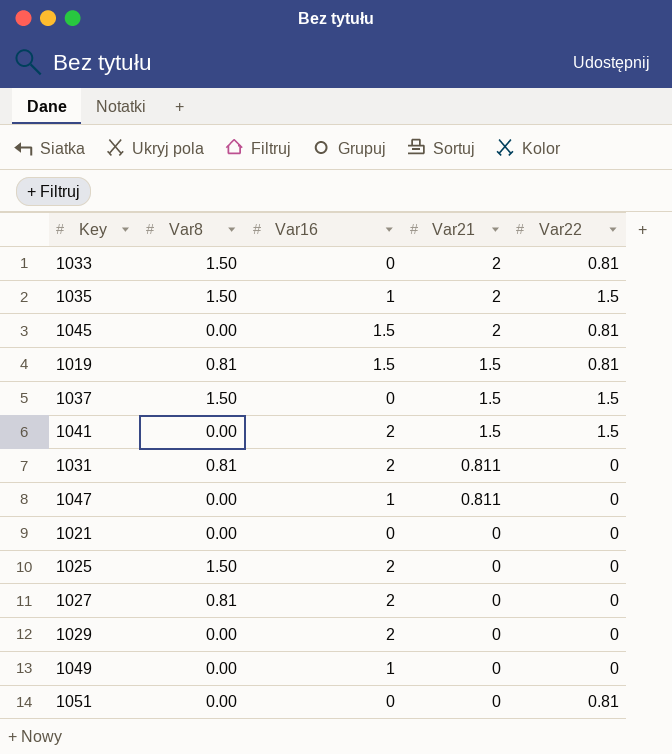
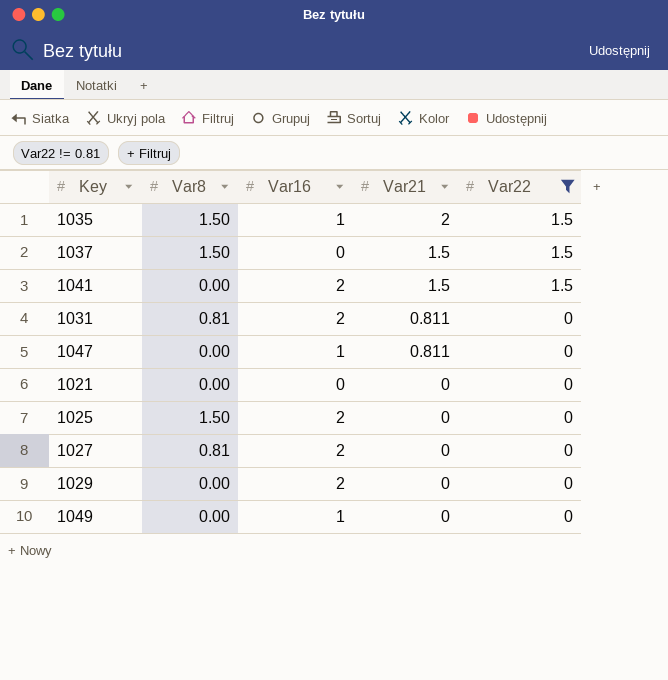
filter: none -> Var22 != 0.81

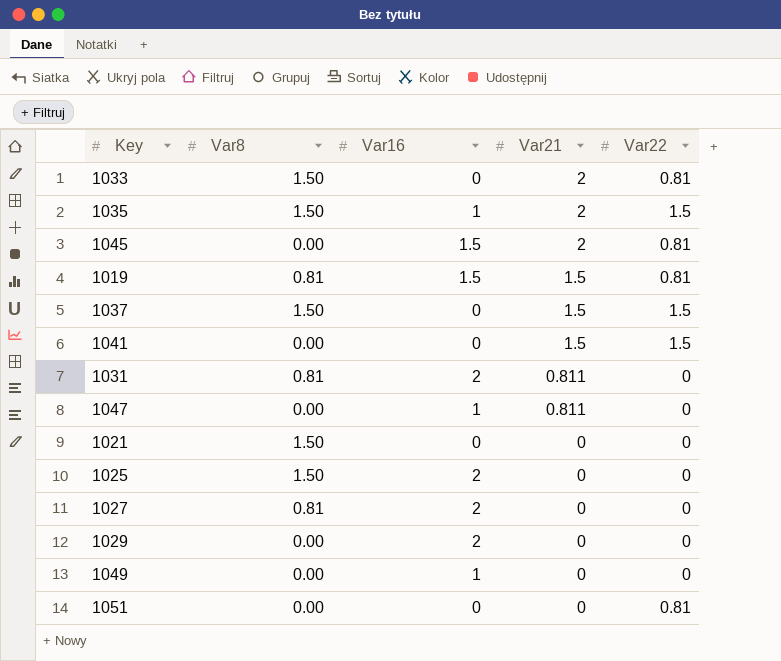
filter: Var22 != 0.81 -> none
1041 | Var16: 2 -> 0
1021 | Var8: 0.00 -> 1.50

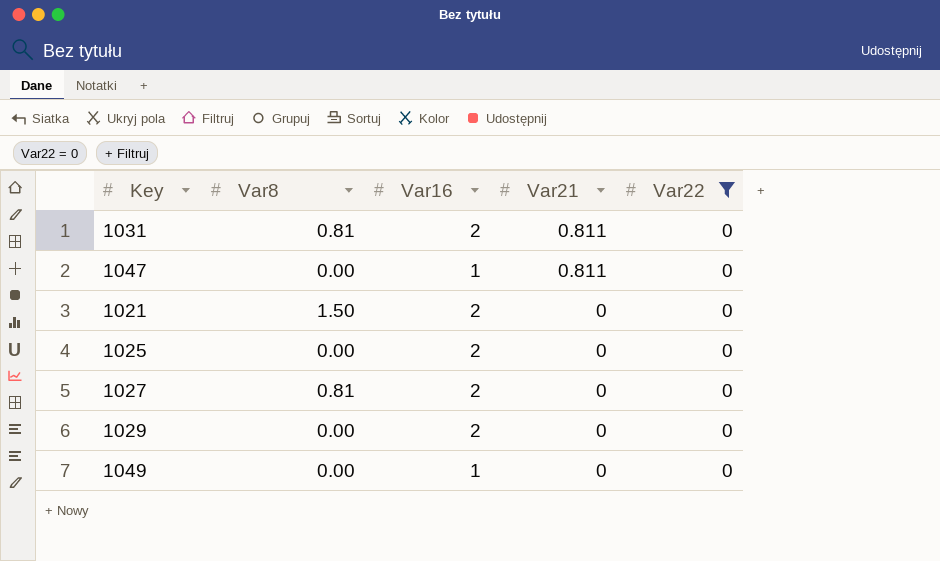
filter: none -> Var22 = 0
1021 | Var16: 0 -> 2
1025 | Var8: 1.50 -> 0.00

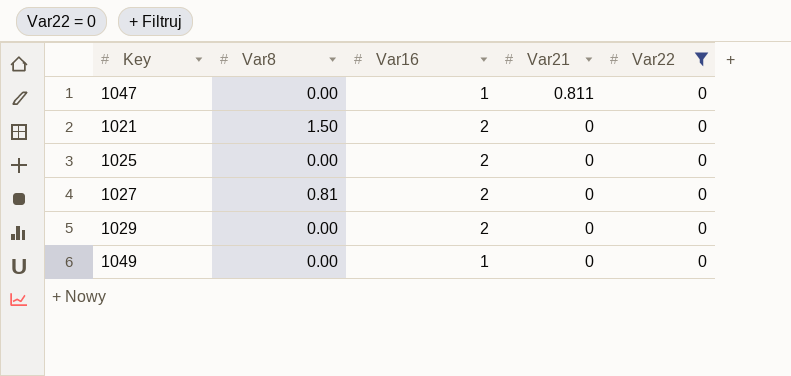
row 1031: 0.81 | 2 | 0.811 | 0 -> none

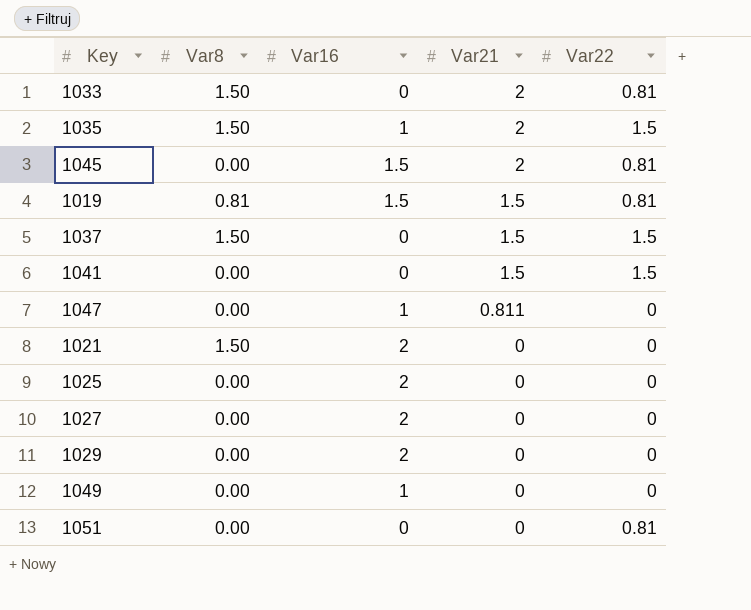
filter: Var22 = 0 -> none
1027 | Var8: 0.81 -> 0.00

